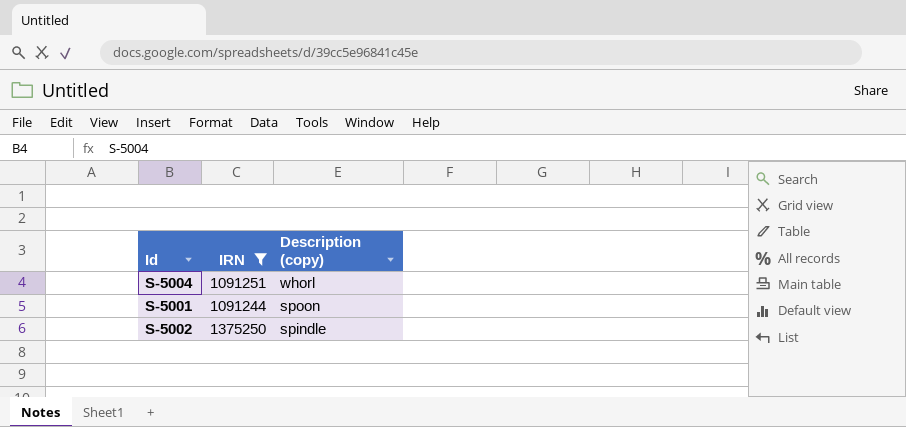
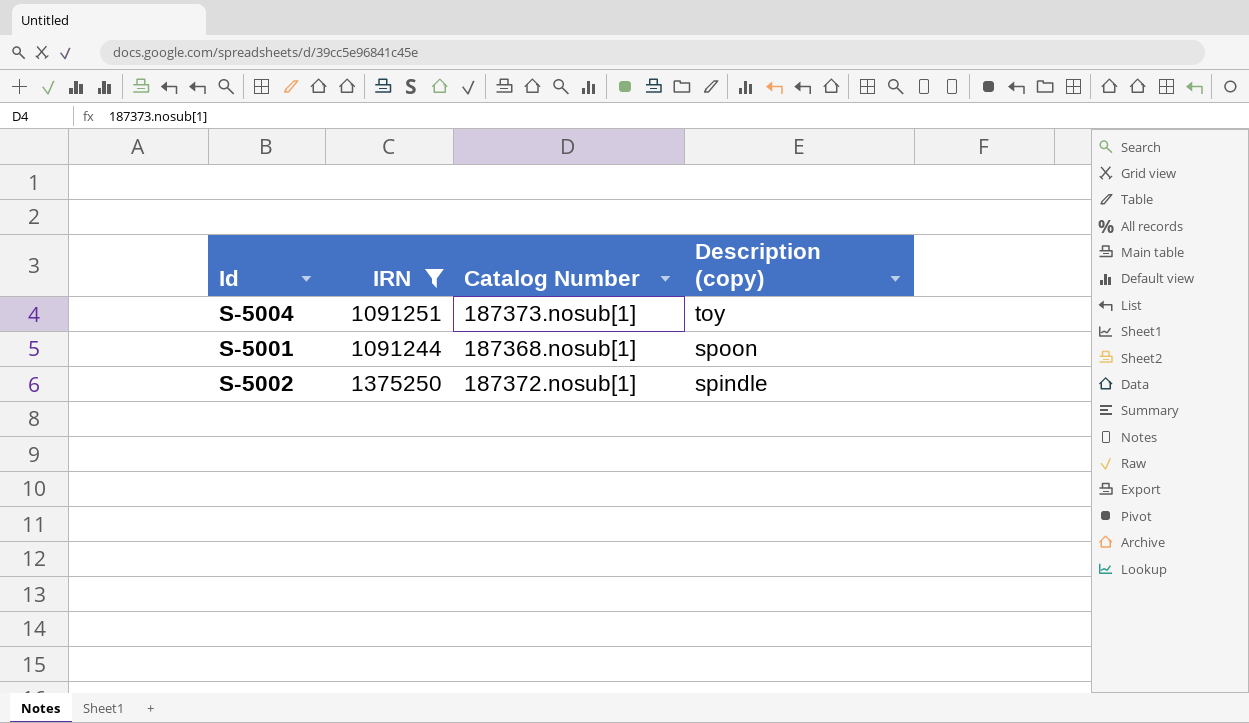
column Catalog Number | position: none -> 3
S-5004 | Description (copy): whorl -> toy

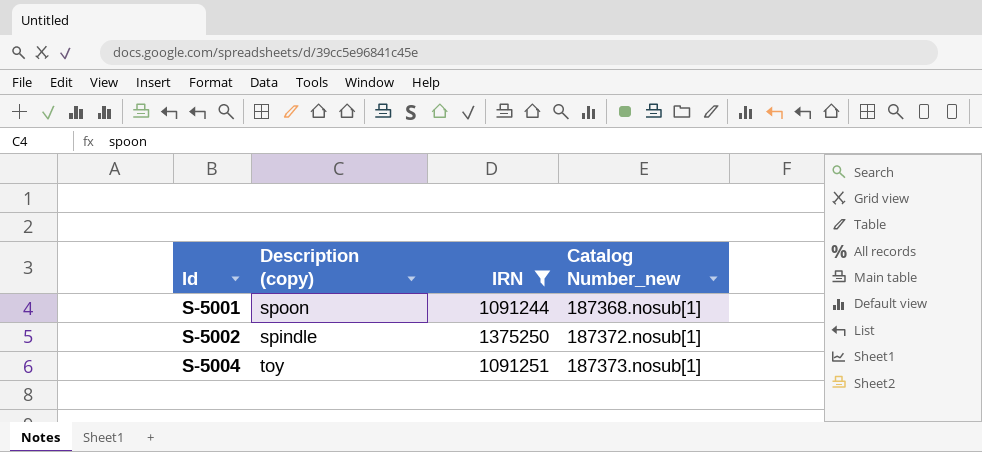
row order: Description (copy) descending -> Id ascending
column Description (copy) | position: 4 -> 2
column name: Catalog Number -> Catalog Number_new

